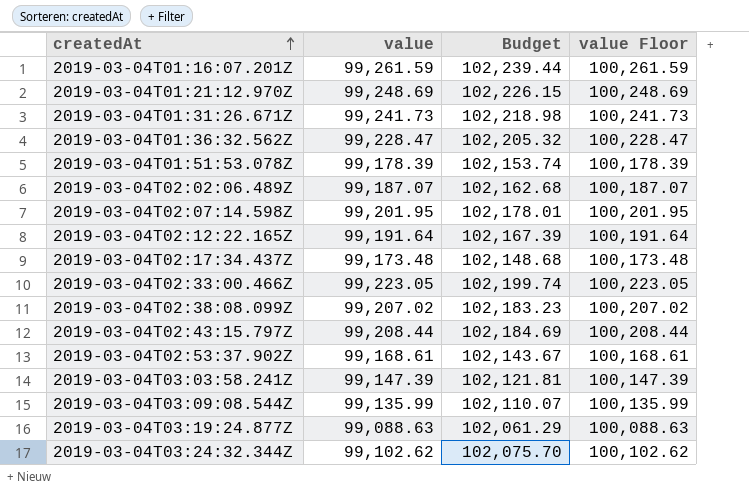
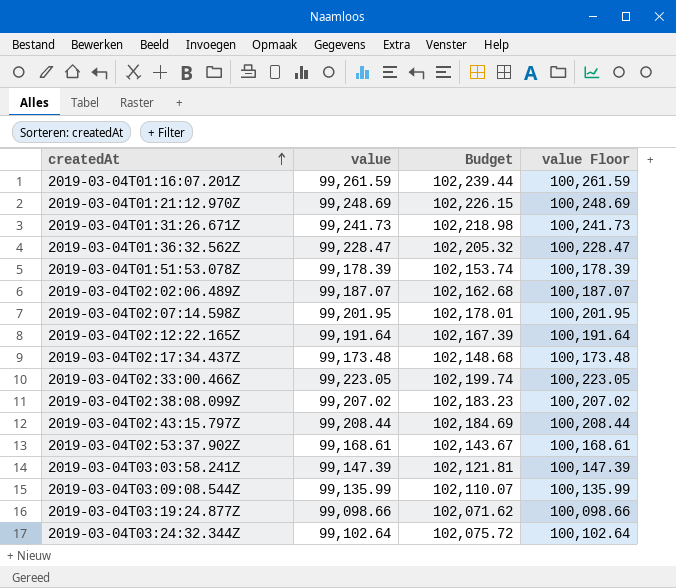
2019-03-04T03:19:24.877Z | value: 99,088.63 -> 99,098.66
2019-03-04T03:19:24.877Z | Budget: 102,061.29 -> 102,071.62
2019-03-04T03:19:24.877Z | value Floor: 100,088.63 -> 100,098.66
2019-03-04T03:24:32.344Z | value: 99,102.62 -> 99,102.64
2019-03-04T03:24:32.344Z | Budget: 102,075.70 -> 102,075.72
2019-03-04T03:24:32.344Z | value Floor: 100,102.62 -> 100,102.64

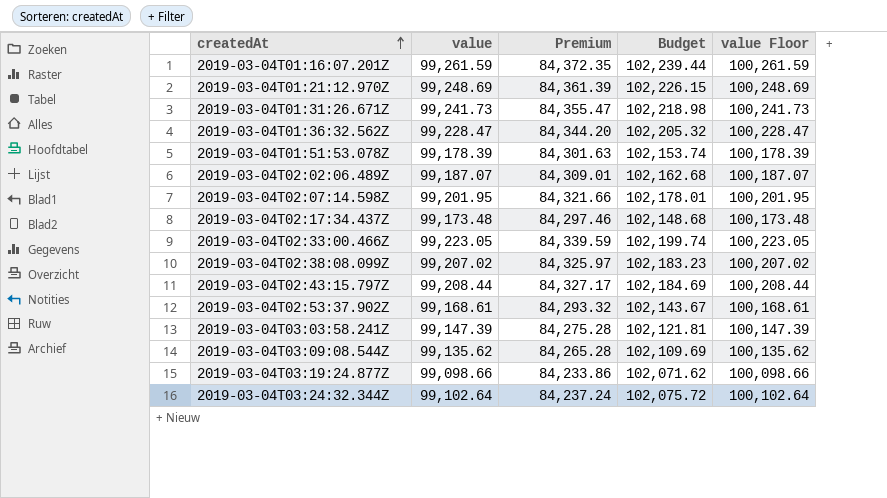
column Premium | formula: none -> [value] * 0.85
row 2019-03-04T02:12:22.165Z: 99,191.64 | 102,167.39 | 100,191.64 -> none
2019-03-04T03:09:08.544Z | value: 99,135.99 -> 99,135.62
2019-03-04T03:09:08.544Z | Budget: 102,110.07 -> 102,109.69
2019-03-04T03:09:08.544Z | value Floor: 100,135.99 -> 100,135.62

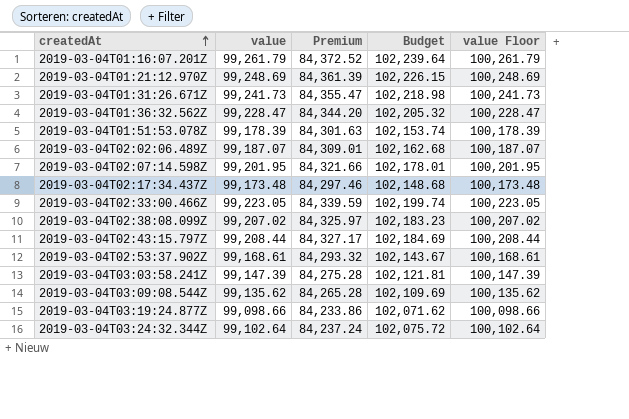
2019-03-04T01:16:07.201Z | value: 99,261.59 -> 99,261.79
2019-03-04T01:16:07.201Z | Premium: 84,372.35 -> 84,372.52
2019-03-04T01:16:07.201Z | Budget: 102,239.44 -> 102,239.64
2019-03-04T01:16:07.201Z | value Floor: 100,261.59 -> 100,261.79

